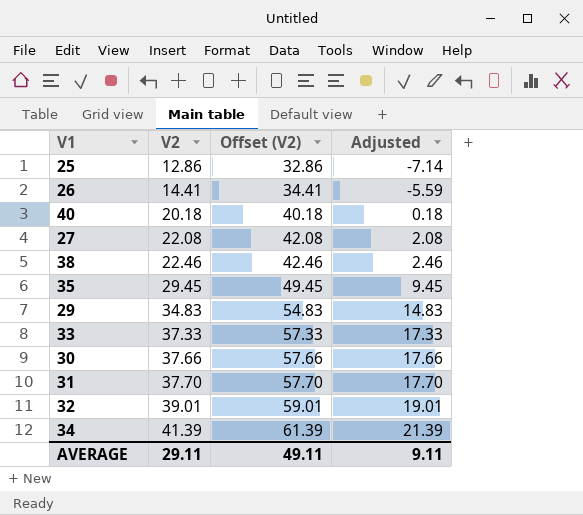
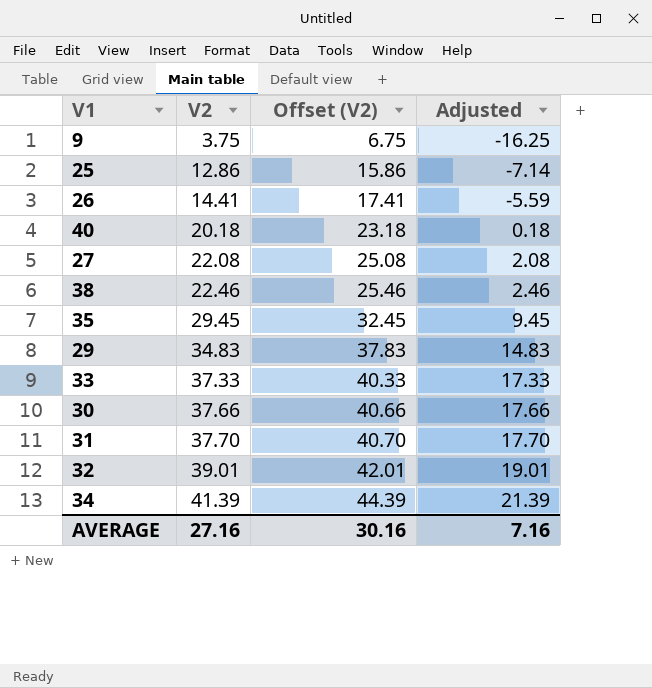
column Offset (V2) | formula: [V2] + 20 -> [V2] + 3
row 9: none -> 3.75 | 6.75 | -16.25
AVERAGE | V2: 29.11 -> 27.16
AVERAGE | Offset (V2): 49.11 -> 30.16
AVERAGE | Adjusted: 9.11 -> 7.16

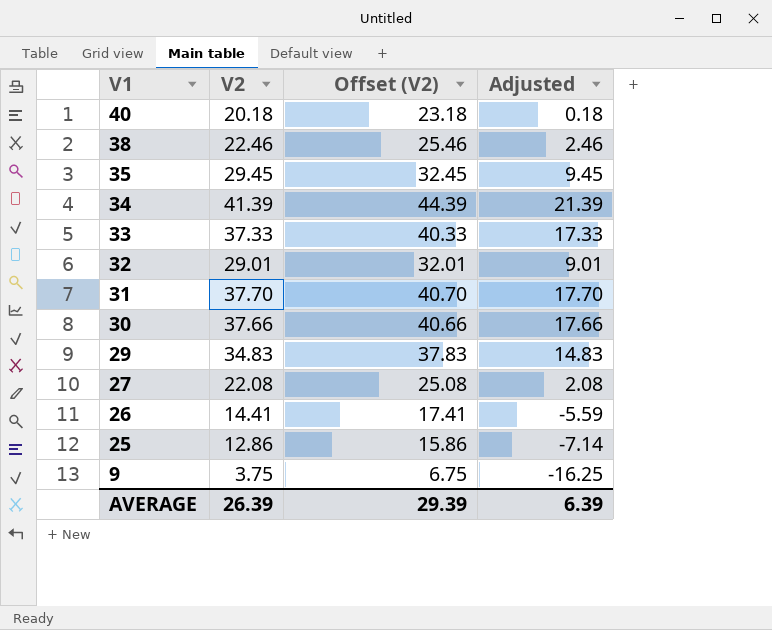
row order: V2 ascending -> V1 descending
32 | V2: 39.01 -> 29.01
32 | Offset (V2): 42.01 -> 32.01
32 | Adjusted: 19.01 -> 9.01
AVERAGE | V2: 27.16 -> 26.39
AVERAGE | Offset (V2): 30.16 -> 29.39
AVERAGE | Adjusted: 7.16 -> 6.39

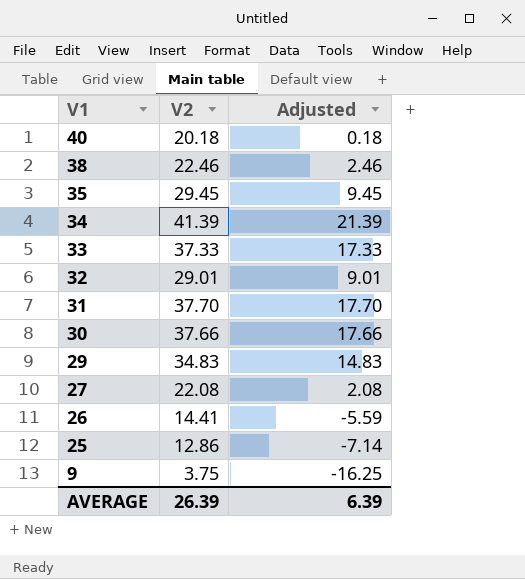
column Offset (V2) | formula: [V2] + 3 -> none

